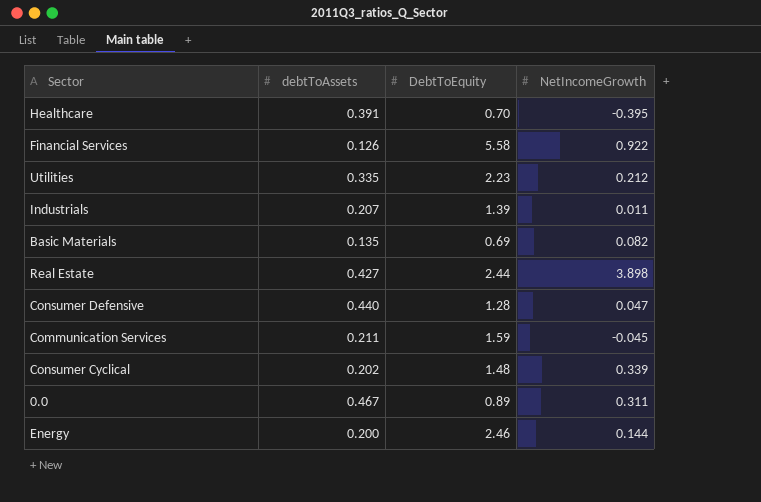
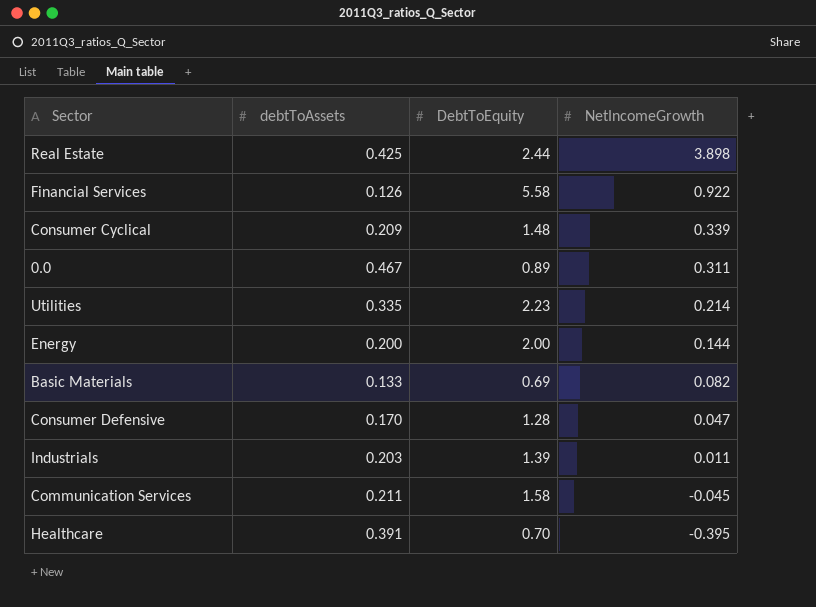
row order: none -> NetIncomeGrowth descending
Real Estate | debtToAssets: 0.427 -> 0.425
Consumer Cyclical | debtToAssets: 0.202 -> 0.209
Utilities | NetIncomeGrowth: 0.212 -> 0.214
Energy | DebtToEquity: 2.46 -> 2.00
Basic Materials | debtToAssets: 0.135 -> 0.133
Consumer Defensive | debtToAssets: 0.440 -> 0.170
Industrials | debtToAssets: 0.207 -> 0.203
Communication Services | DebtToEquity: 1.59 -> 1.58

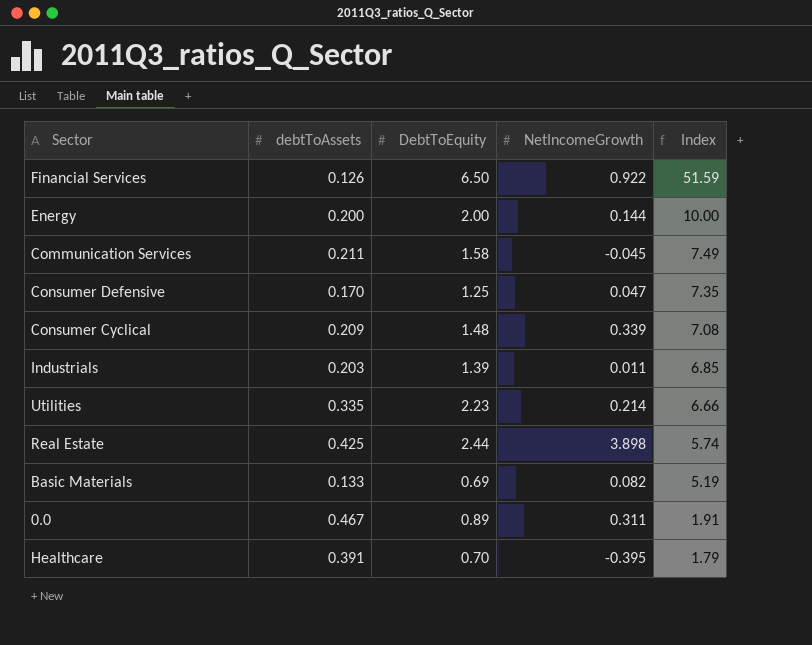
row order: NetIncomeGrowth descending -> Index descending
column Index | formula: none -> [DebtToEquity] / [debtToAssets]
Financial Services | DebtToEquity: 5.58 -> 6.50
Consumer Defensive | DebtToEquity: 1.28 -> 1.25

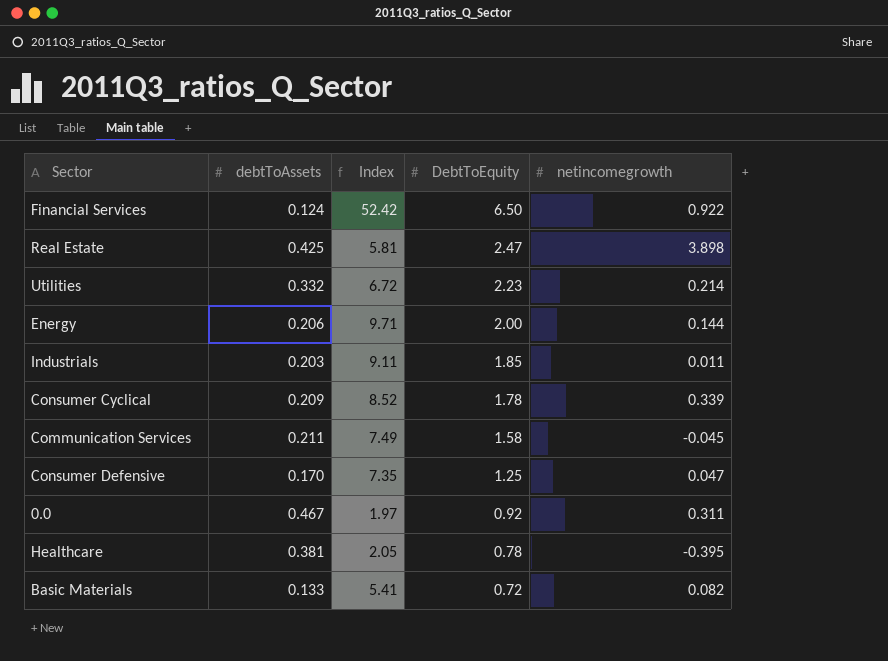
row order: Index descending -> DebtToEquity descending
column Index | position: 5 -> 3
column name: NetIncomeGrowth -> netincomegrowth
Financial Services | debtToAssets: 0.126 -> 0.124
Financial Services | Index: 51.59 -> 52.42
Real Estate | Index: 5.74 -> 5.81
Real Estate | DebtToEquity: 2.44 -> 2.47
Utilities | debtToAssets: 0.335 -> 0.332
Utilities | Index: 6.66 -> 6.72
Energy | debtToAssets: 0.200 -> 0.206
Energy | Index: 10.00 -> 9.71
Industrials | Index: 6.85 -> 9.11
Industrials | DebtToEquity: 1.39 -> 1.85
Consumer Cyclical | Index: 7.08 -> 8.52
Consumer Cyclical | DebtToEquity: 1.48 -> 1.78
0.0 | Index: 1.91 -> 1.97
0.0 | DebtToEquity: 0.89 -> 0.92
Healthcare | debtToAssets: 0.391 -> 0.381
Healthcare | Index: 1.79 -> 2.05
Healthcare | DebtToEquity: 0.70 -> 0.78
Basic Materials | Index: 5.19 -> 5.41
Basic Materials | DebtToEquity: 0.69 -> 0.72

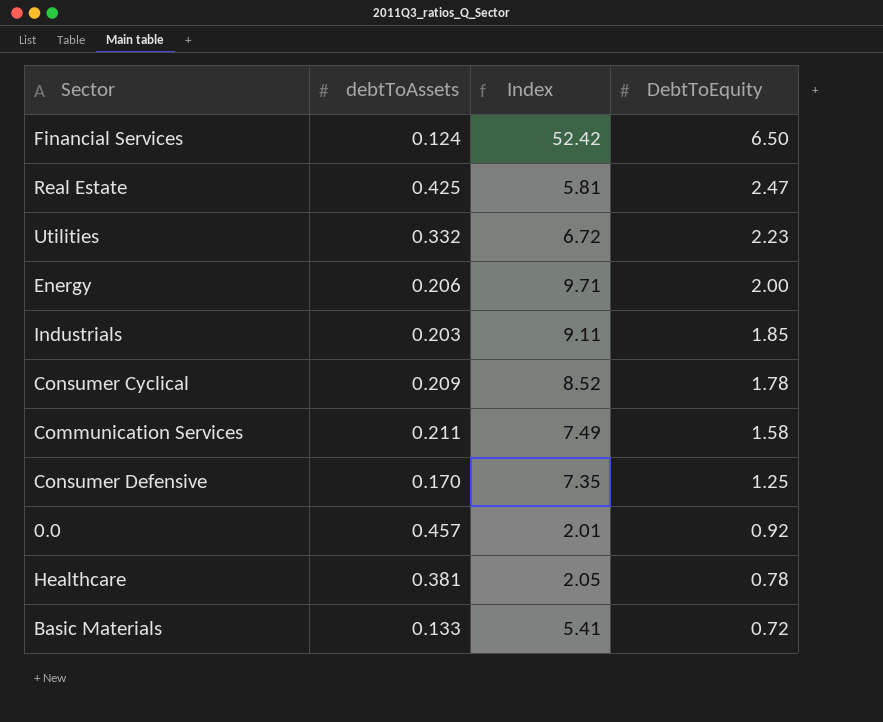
column netincomegrowth | position: 5 -> none
0.0 | debtToAssets: 0.467 -> 0.457
0.0 | Index: 1.97 -> 2.01

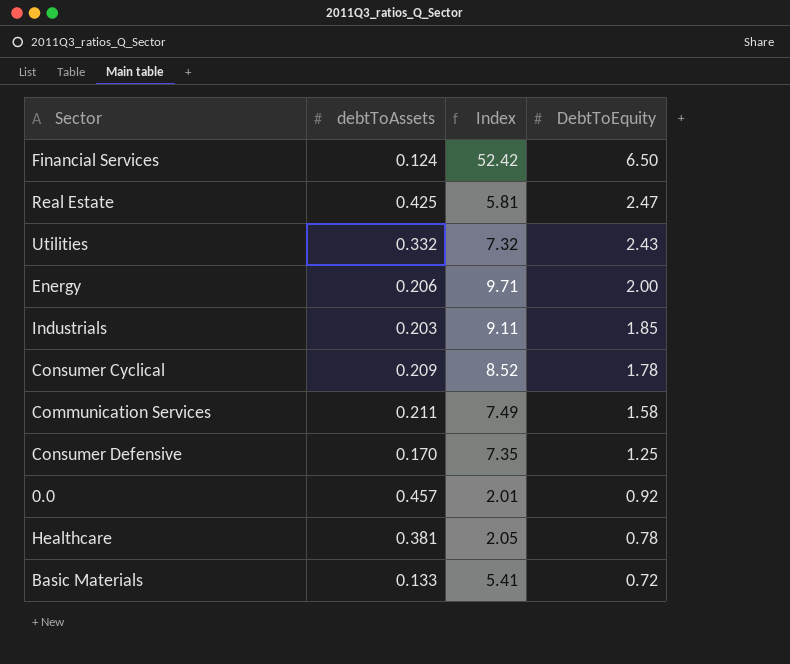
Utilities | Index: 6.72 -> 7.32
Utilities | DebtToEquity: 2.23 -> 2.43

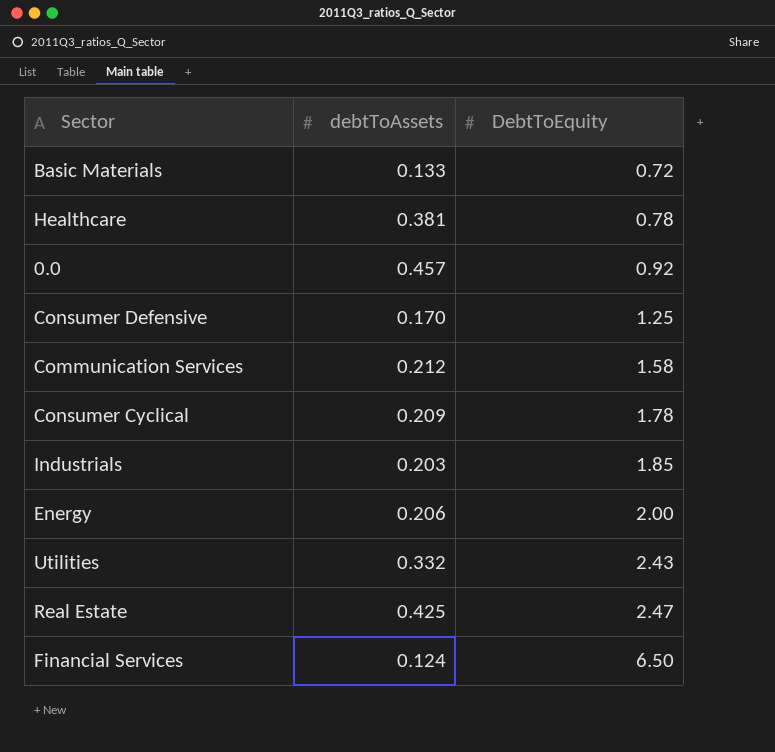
row order: DebtToEquity descending -> DebtToEquity ascending
column Index | formula: [DebtToEquity] / [debtToAssets] -> none
Communication Services | debtToAssets: 0.211 -> 0.212

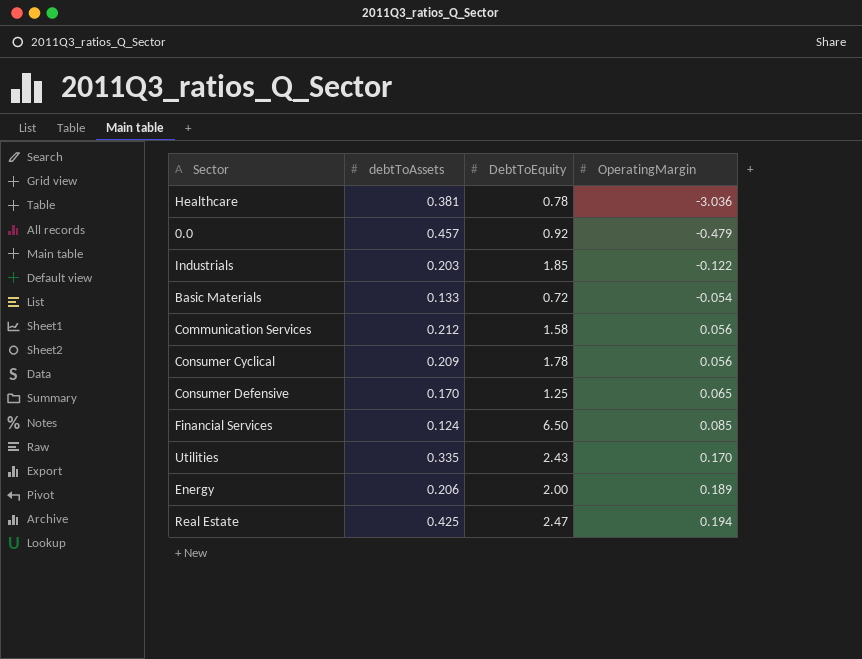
row order: DebtToEquity ascending -> OperatingMargin ascending
column OperatingMargin | position: none -> 4
Utilities | debtToAssets: 0.332 -> 0.335

